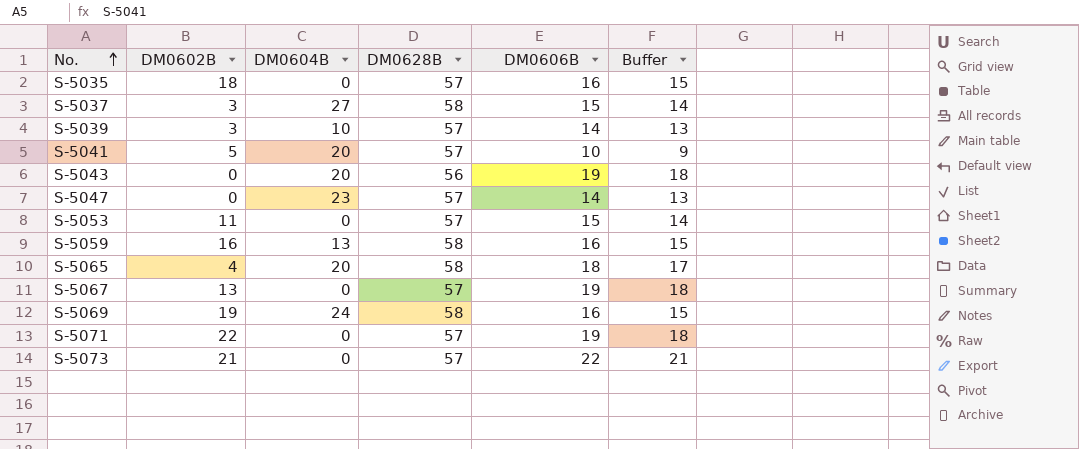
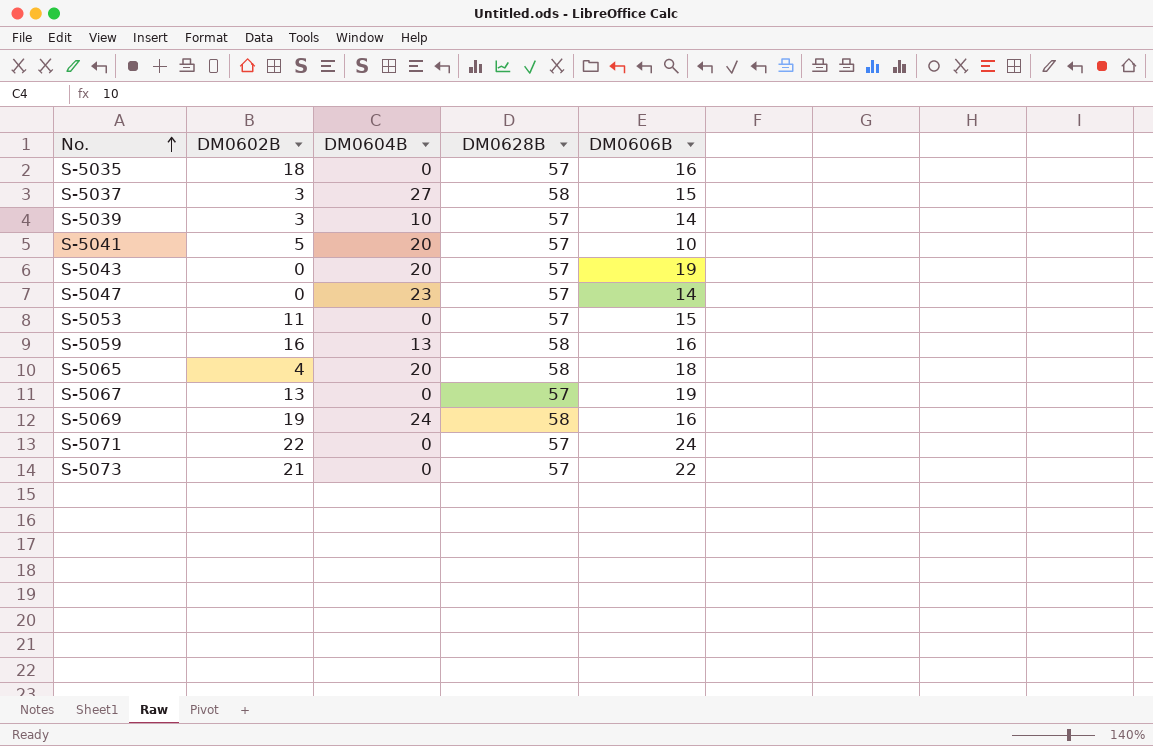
column Buffer | formula: [DM0606B] - 1 -> none
S-5043 | DM0628B: 56 -> 57
S-5071 | DM0606B: 19 -> 24

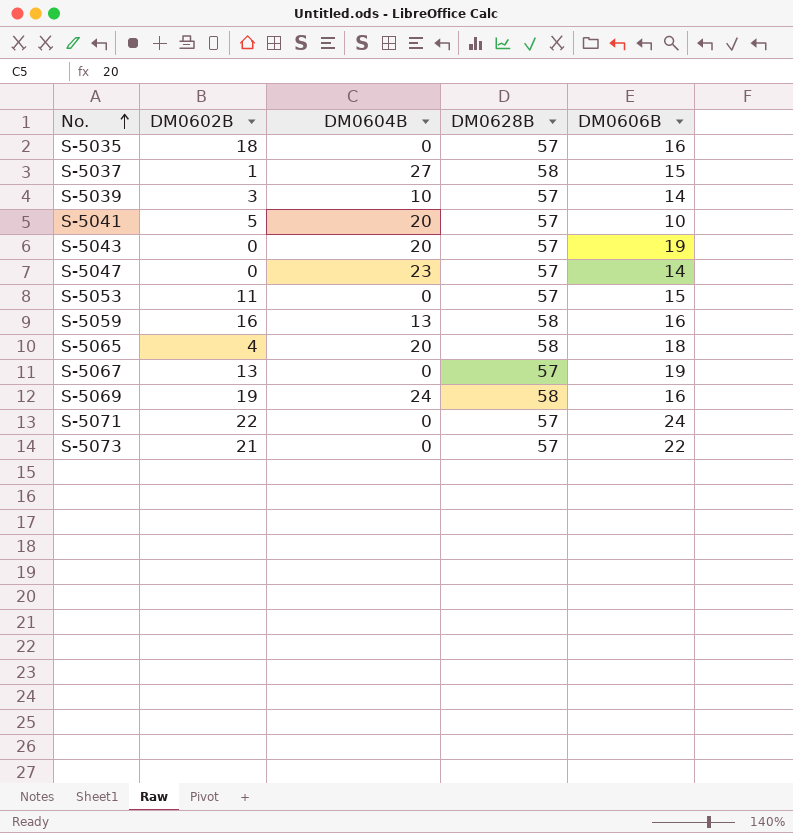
S-5037 | DM0602B: 3 -> 1

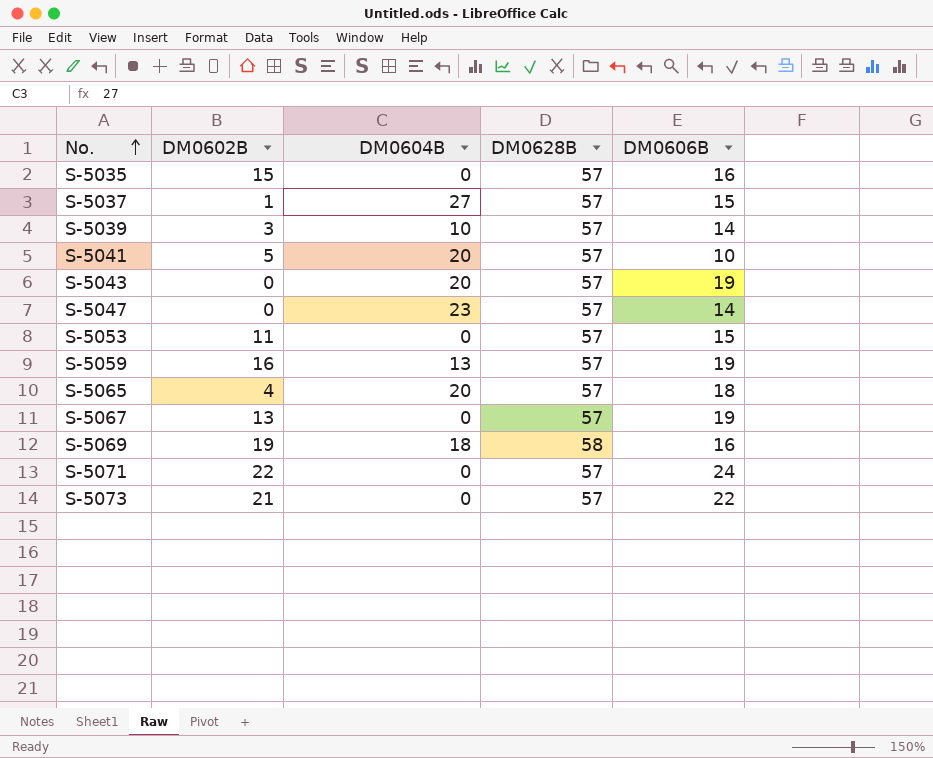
S-5035 | DM0602B: 18 -> 15
S-5037 | DM0628B: 58 -> 57
S-5059 | DM0628B: 58 -> 57
S-5059 | DM0606B: 16 -> 19
S-5065 | DM0628B: 58 -> 57
S-5069 | DM0604B: 24 -> 18

